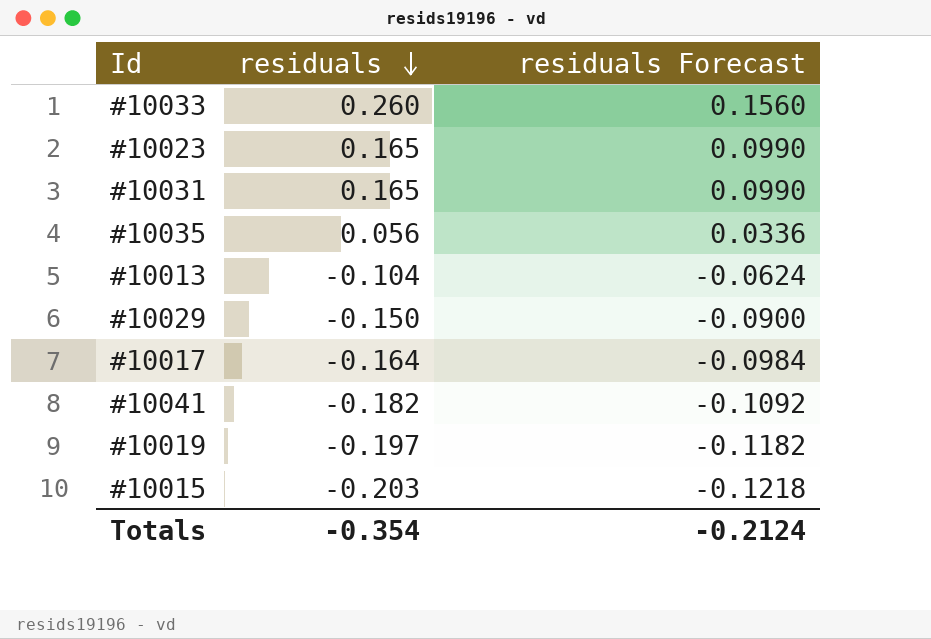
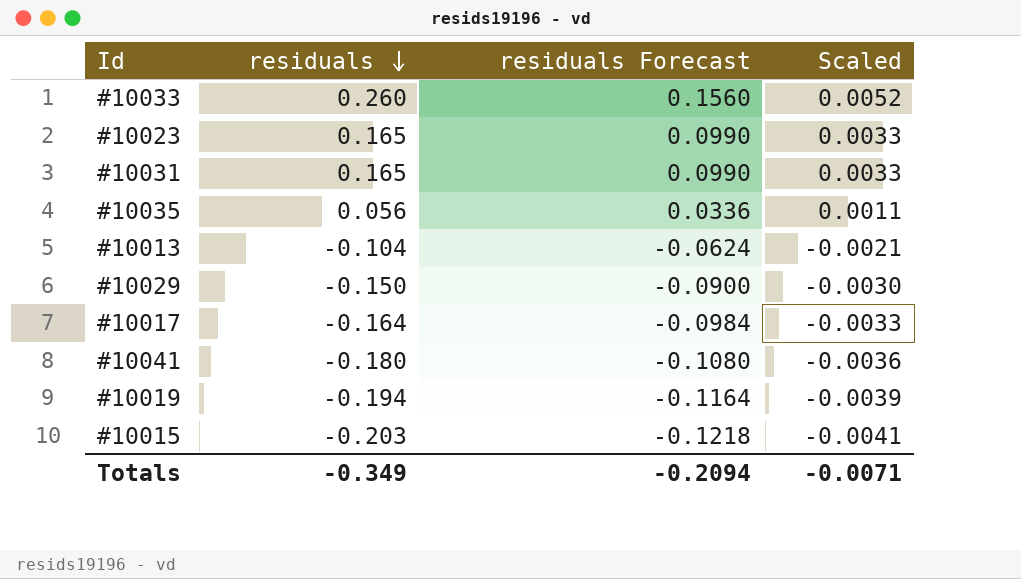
column Scaled | formula: none -> [residuals] * 0.02
#10041 | residuals: -0.182 -> -0.180
#10041 | residuals Forecast: -0.1092 -> -0.1080
#10019 | residuals: -0.197 -> -0.194
#10019 | residuals Forecast: -0.1182 -> -0.1164
Totals | residuals: -0.354 -> -0.349
Totals | residuals Forecast: -0.2124 -> -0.2094

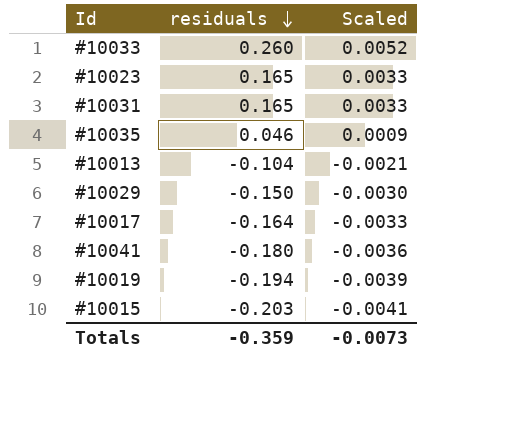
column residuals Forecast | formula: [residuals] * 0.6 -> none
#10035 | residuals: 0.056 -> 0.046
#10035 | Scaled: 0.0011 -> 0.0009
Totals | residuals: -0.349 -> -0.359
Totals | Scaled: -0.0071 -> -0.0073

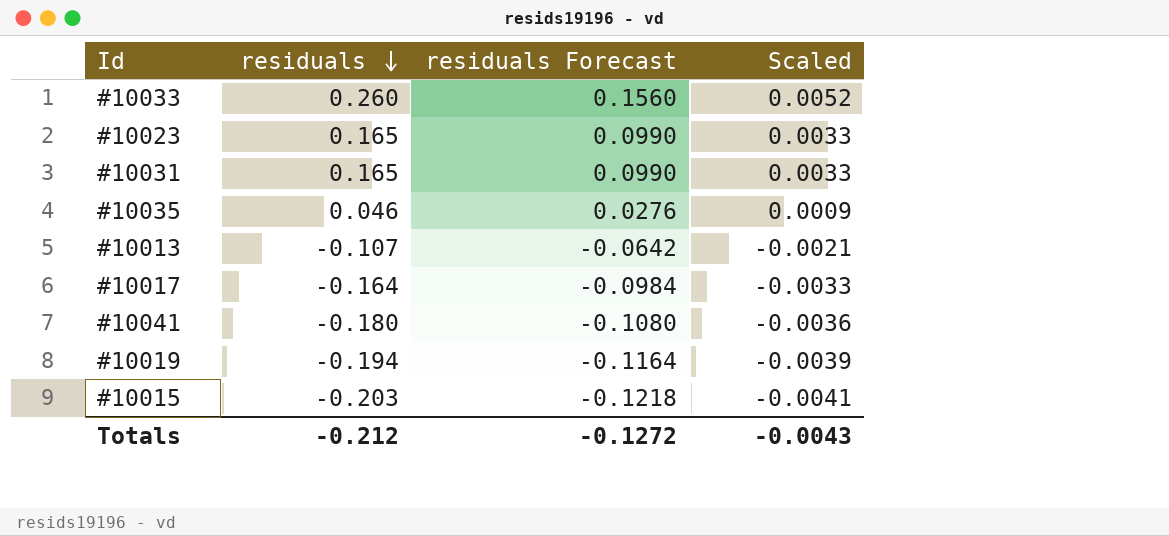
column residuals Forecast | formula: none -> [residuals] * 0.6
row #10029: -0.150 | -0.0030 -> none
#10013 | residuals: -0.104 -> -0.107
Totals | residuals: -0.359 -> -0.212
Totals | Scaled: -0.0073 -> -0.0043

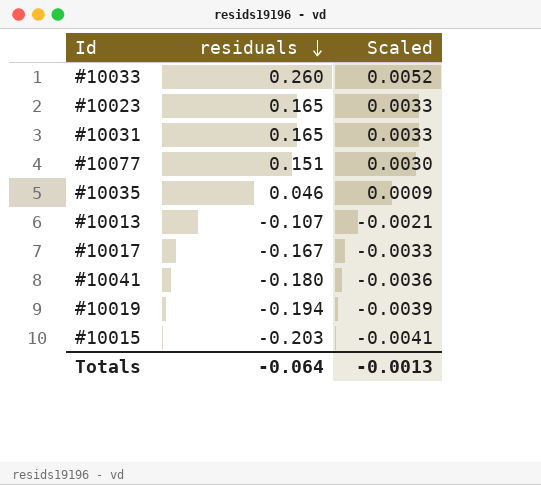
column residuals Forecast | formula: [residuals] * 0.6 -> none
row #10077: none -> 0.151 | 0.0030
#10017 | residuals: -0.164 -> -0.167
Totals | residuals: -0.212 -> -0.064
Totals | Scaled: -0.0043 -> -0.0013

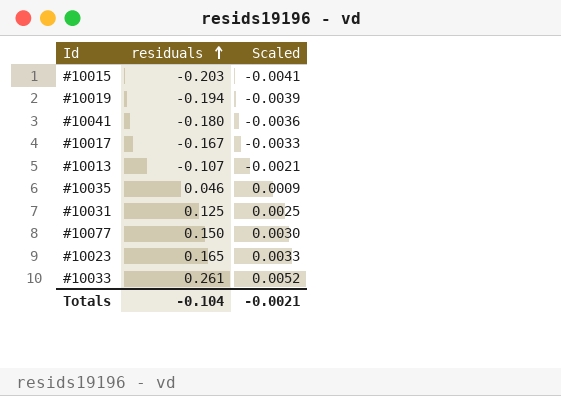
row order: residuals descending -> residuals ascending
#10031 | residuals: 0.165 -> 0.125
#10031 | Scaled: 0.0033 -> 0.0025
#10077 | residuals: 0.151 -> 0.150
#10033 | residuals: 0.260 -> 0.261
Totals | residuals: -0.064 -> -0.104
Totals | Scaled: -0.0013 -> -0.0021

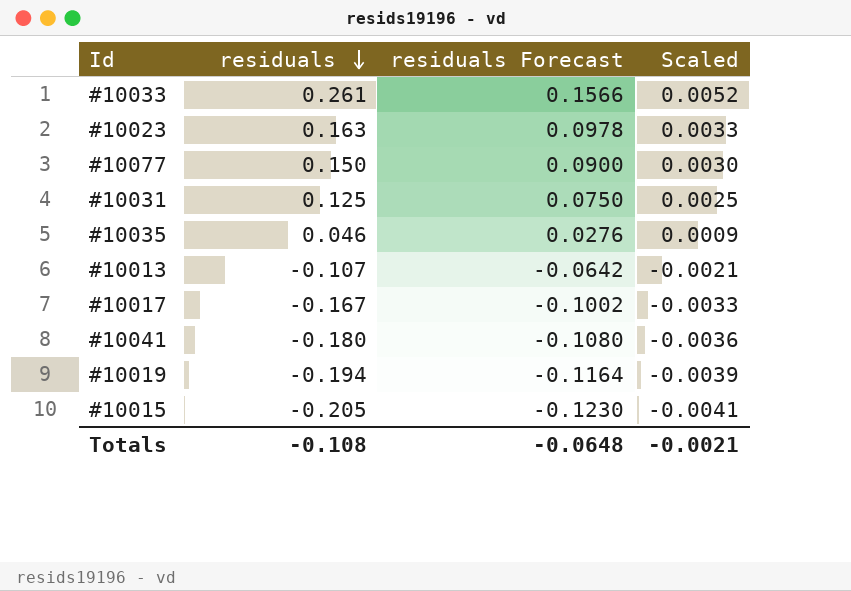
row order: residuals ascending -> residuals descending
column residuals Forecast | formula: none -> [residuals] * 0.6
#10023 | residuals: 0.165 -> 0.163
#10015 | residuals: -0.203 -> -0.205
Totals | residuals: -0.104 -> -0.108

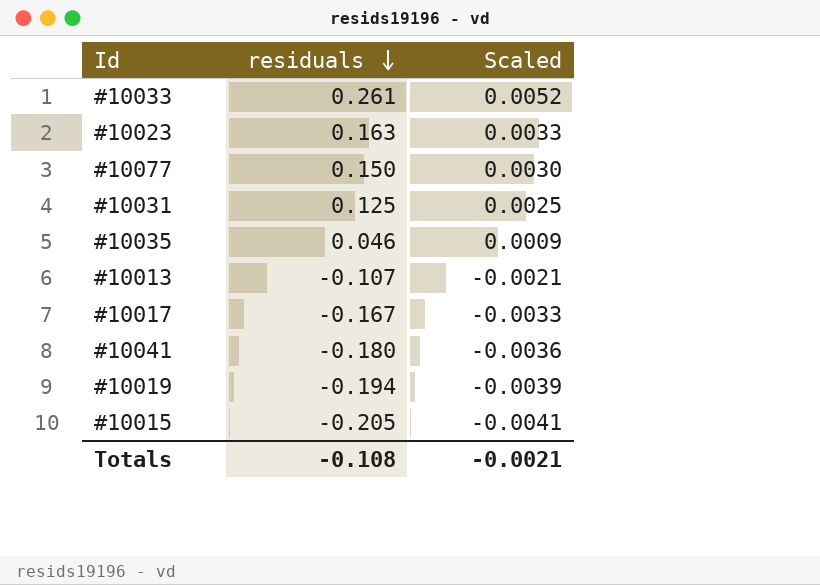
column residuals Forecast | formula: [residuals] * 0.6 -> none

